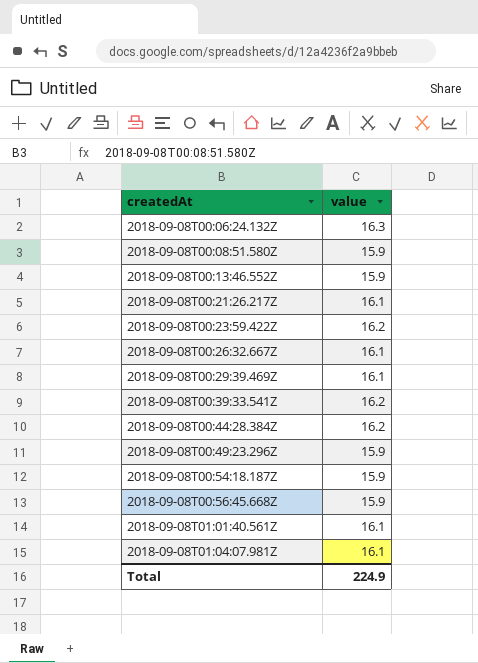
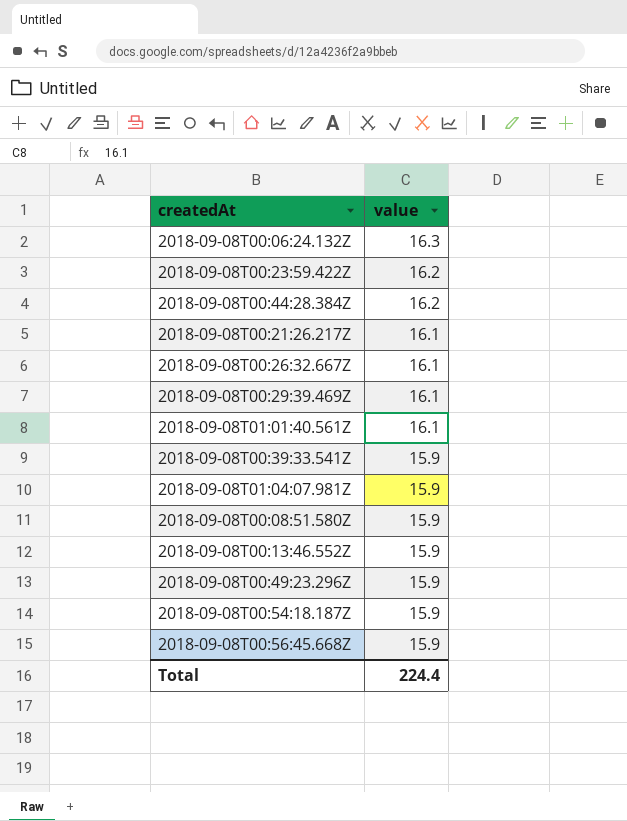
row order: createdAt ascending -> value descending
2018-09-08T00:39:33.541Z | value: 16.2 -> 15.9
2018-09-08T01:04:07.981Z | value: 16.1 -> 15.9
Total | value: 224.9 -> 224.4

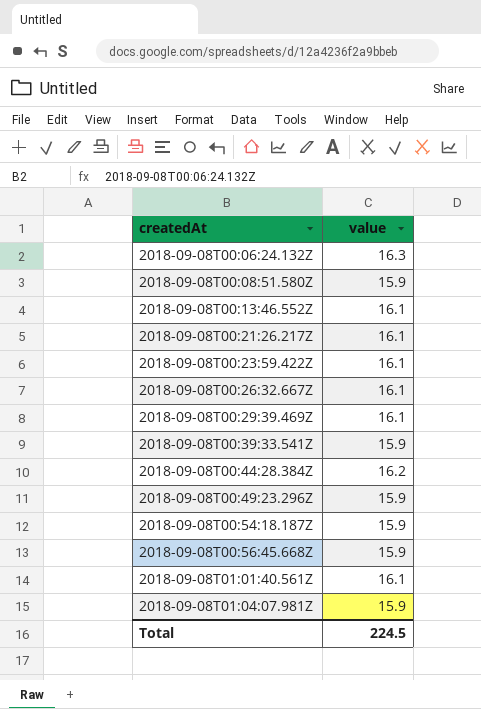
row order: value descending -> createdAt ascending
2018-09-08T00:13:46.552Z | value: 15.9 -> 16.1
2018-09-08T00:23:59.422Z | value: 16.2 -> 16.1
Total | value: 224.4 -> 224.5

